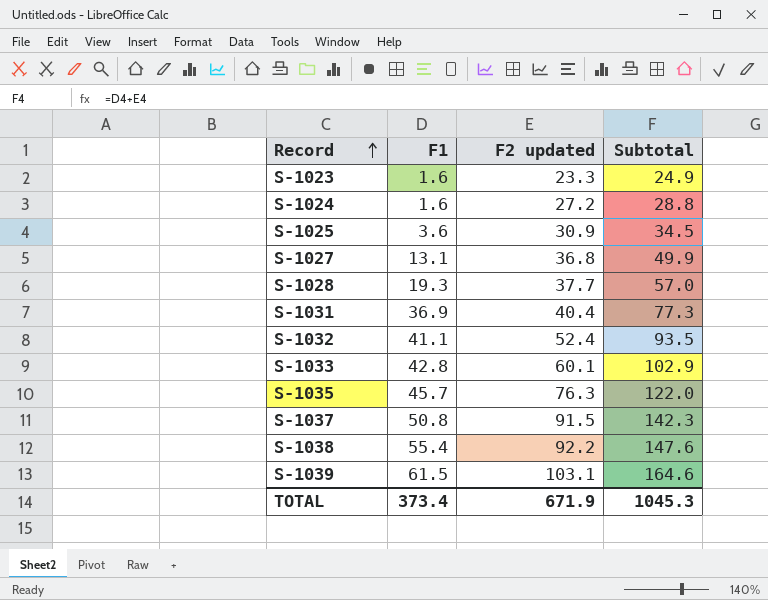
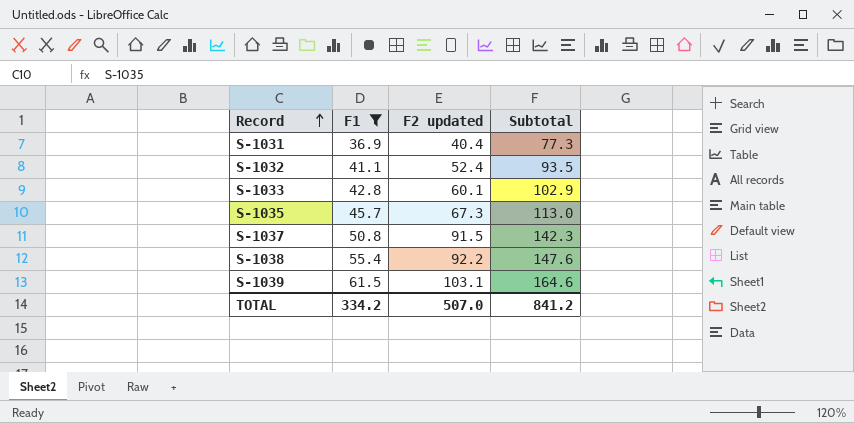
filter: none -> F1 >= 36.9
S-1035 | F2 updated: 76.3 -> 67.3
S-1035 | Subtotal: 122.0 -> 113.0
TOTAL | F1: 373.4 -> 334.2
TOTAL | F2 updated: 671.9 -> 507.0
TOTAL | Subtotal: 1045.3 -> 841.2

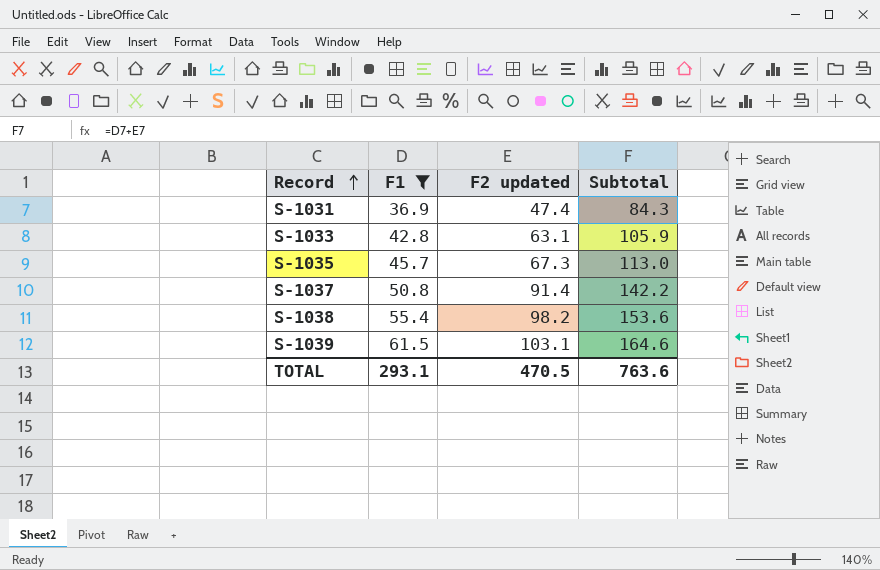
row S-1032: 41.1 | 52.4 | 93.5 -> none
S-1031 | F2 updated: 40.4 -> 47.4
S-1031 | Subtotal: 77.3 -> 84.3
S-1033 | F2 updated: 60.1 -> 63.1
S-1033 | Subtotal: 102.9 -> 105.9
S-1037 | F2 updated: 91.5 -> 91.4
S-1037 | Subtotal: 142.3 -> 142.2
S-1038 | F2 updated: 92.2 -> 98.2
S-1038 | Subtotal: 147.6 -> 153.6
TOTAL | F1: 334.2 -> 293.1
TOTAL | F2 updated: 507.0 -> 470.5
TOTAL | Subtotal: 841.2 -> 763.6

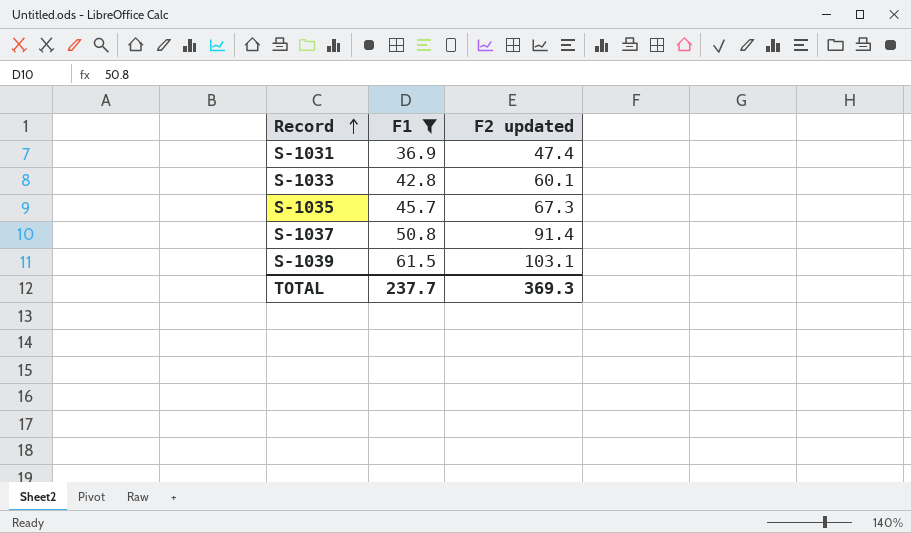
column Subtotal | formula: [F1] + [F2 updated] -> none
row S-1038: 55.4 | 98.2 | 153.6 -> none
S-1033 | F2 updated: 63.1 -> 60.1
TOTAL | F1: 293.1 -> 237.7
TOTAL | F2 updated: 470.5 -> 369.3

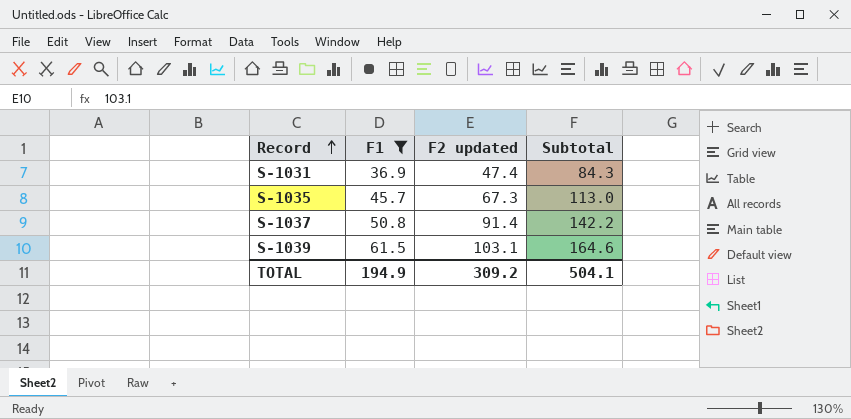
column Subtotal | formula: none -> [F1] + [F2 updated]
row S-1033: 42.8 | 60.1 -> none
TOTAL | F1: 237.7 -> 194.9
TOTAL | F2 updated: 369.3 -> 309.2

